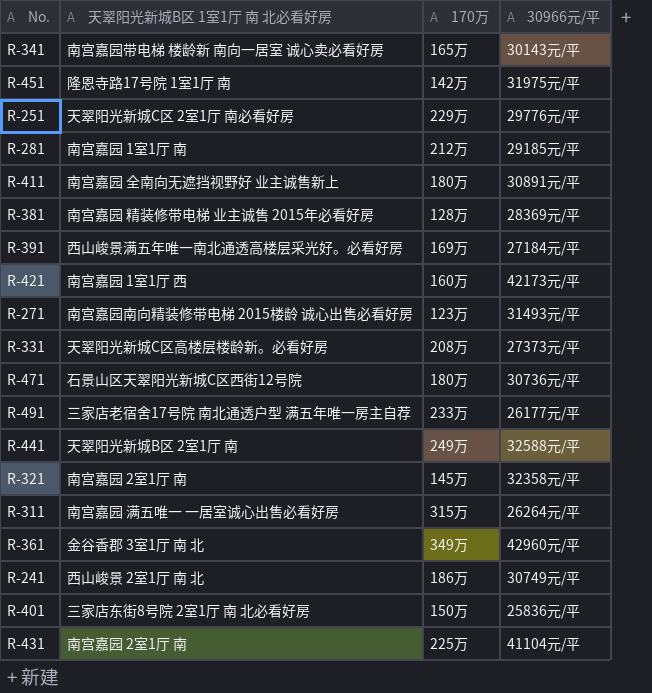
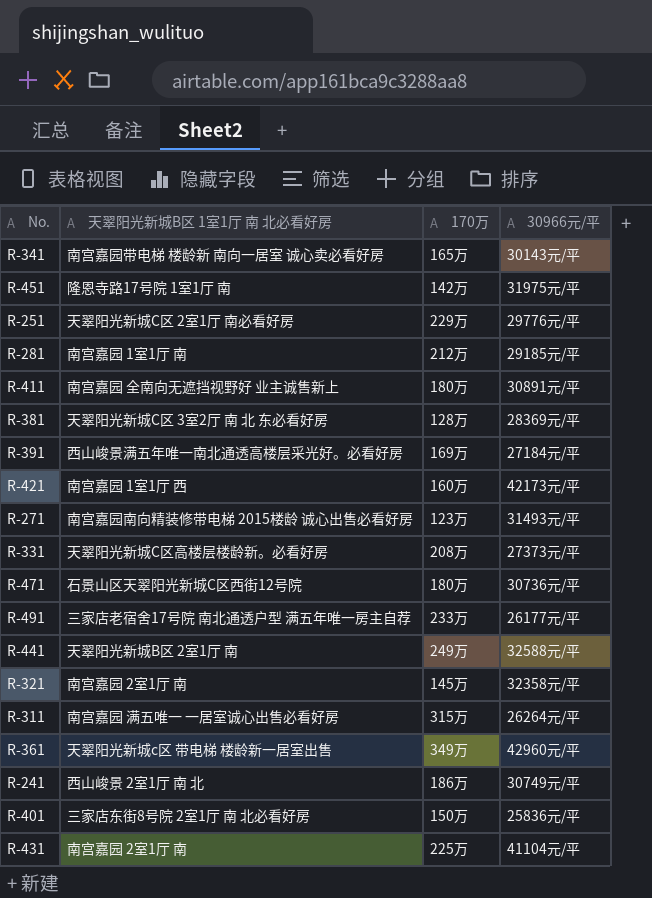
R-381 | 天翠阳光新城B区 1室1厅 南 北必看好房: 南宫嘉园 精装修带电梯 业主诚售 2015年必看好房 -> 天翠阳光新城C区 3室2厅 南 北 东必看好房
R-361 | 天翠阳光新城B区 1室1厅 南 北必看好房: 金谷香郡 3室1厅 南 北 -> 天翠阳光新城c区 带电梯 楼龄新一居室出售

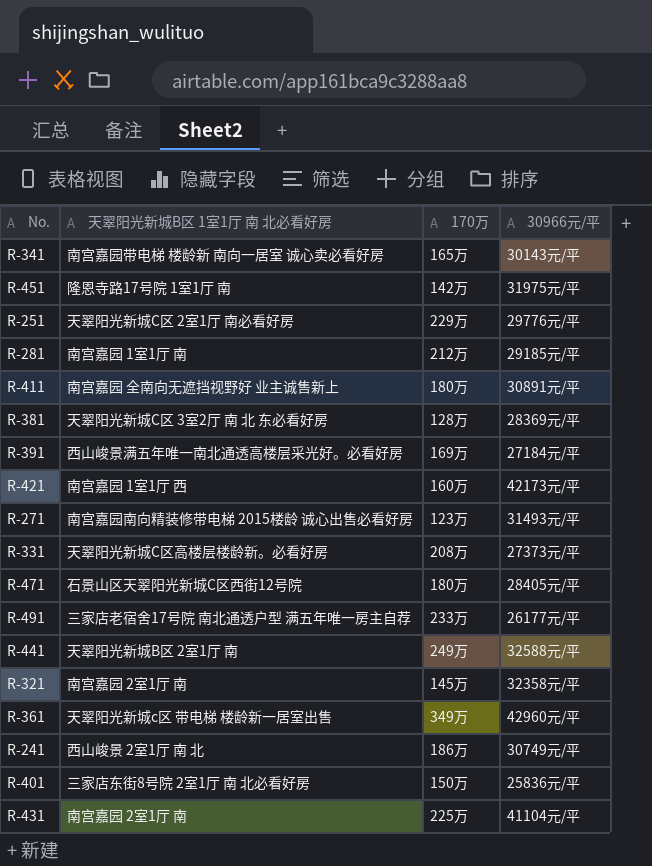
row R-311: 南宫嘉园 满五唯一 一居室诚心出售必看好房 | 315万 | 26264元/平 -> none
R-471 | 30966元/平: 30736元/平 -> 28405元/平

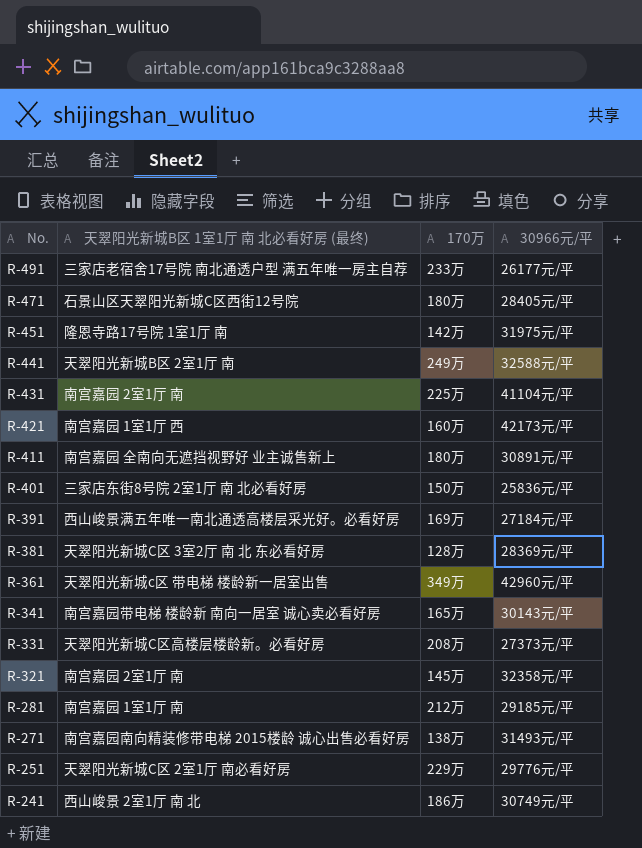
row order: none -> No. descending
column name: 天翠阳光新城B区 1室1厅 南 北必看好房 -> 天翠阳光新城B区 1室1厅 南 北必看好房 (最终)
R-271 | 170万: 123万 -> 138万

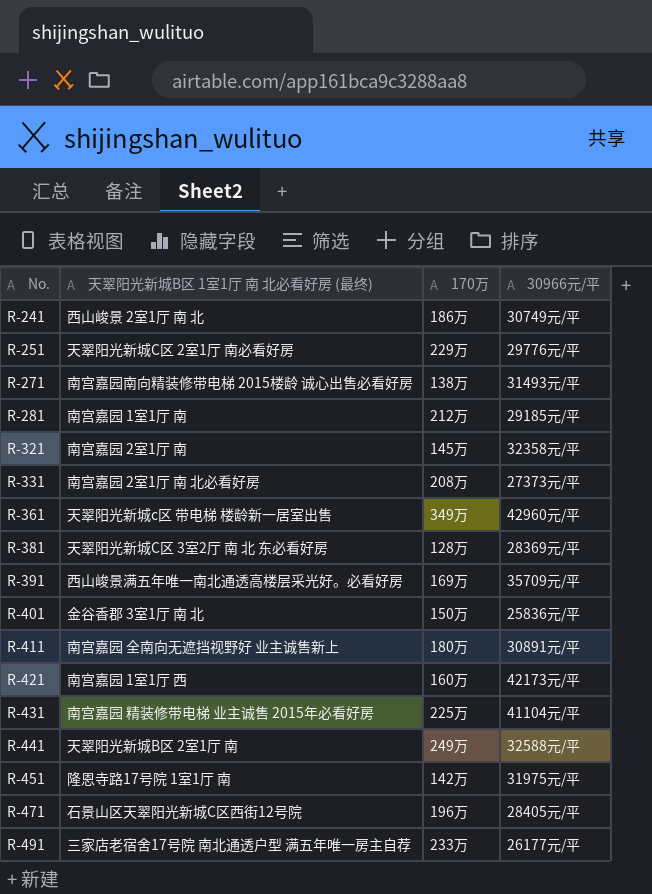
row order: No. descending -> No. ascending
row R-341: 南宫嘉园带电梯 楼龄新 南向一居室 诚心卖必看好房 | 165万 | 30143元/平 -> none
R-331 | 天翠阳光新城B区 1室1厅 南 北必看好房 (最终): 天翠阳光新城C区高楼层楼龄新。必看好房 -> 南宫嘉园 2室1厅 南 北必看好房
R-391 | 30966元/平: 27184元/平 -> 35709元/平
R-401 | 天翠阳光新城B区 1室1厅 南 北必看好房 (最终): 三家店东街8号院 2室1厅 南 北必看好房 -> 金谷香郡 3室1厅 南 北
R-431 | 天翠阳光新城B区 1室1厅 南 北必看好房 (最终): 南宫嘉园 2室1厅 南 -> 南宫嘉园 精装修带电梯 业主诚售 2015年必看好房
R-471 | 170万: 180万 -> 196万

